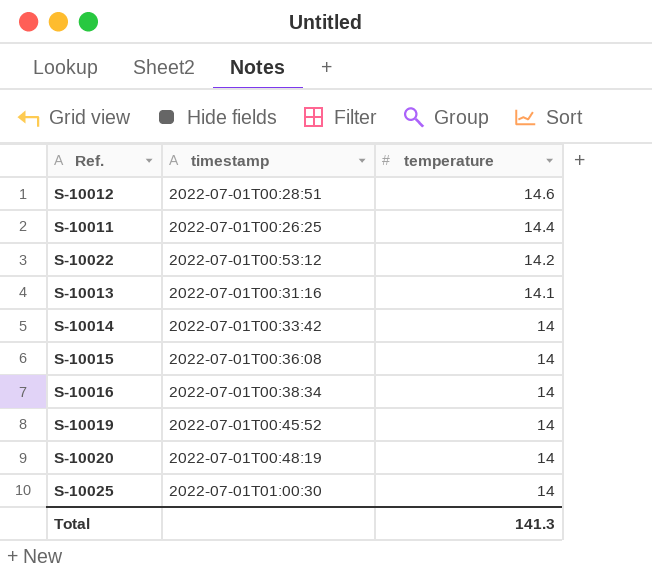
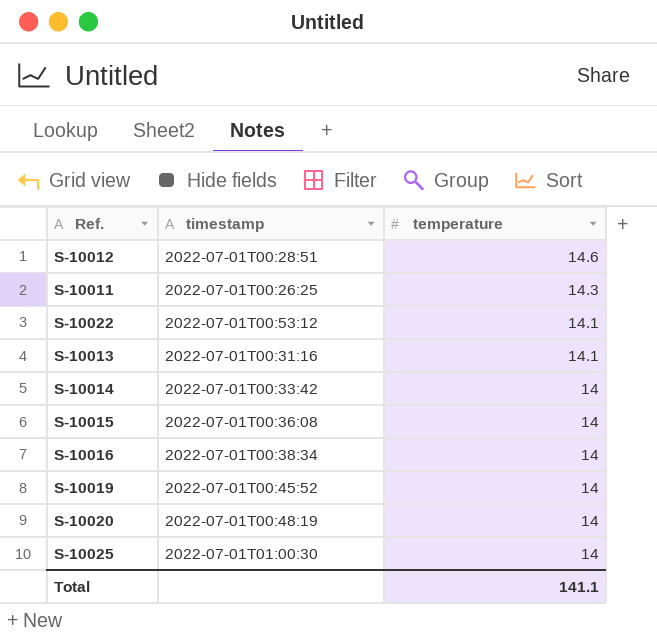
S-10011 | temperature: 14.4 -> 14.3
S-10022 | temperature: 14.2 -> 14.1
Total | temperature: 141.3 -> 141.1

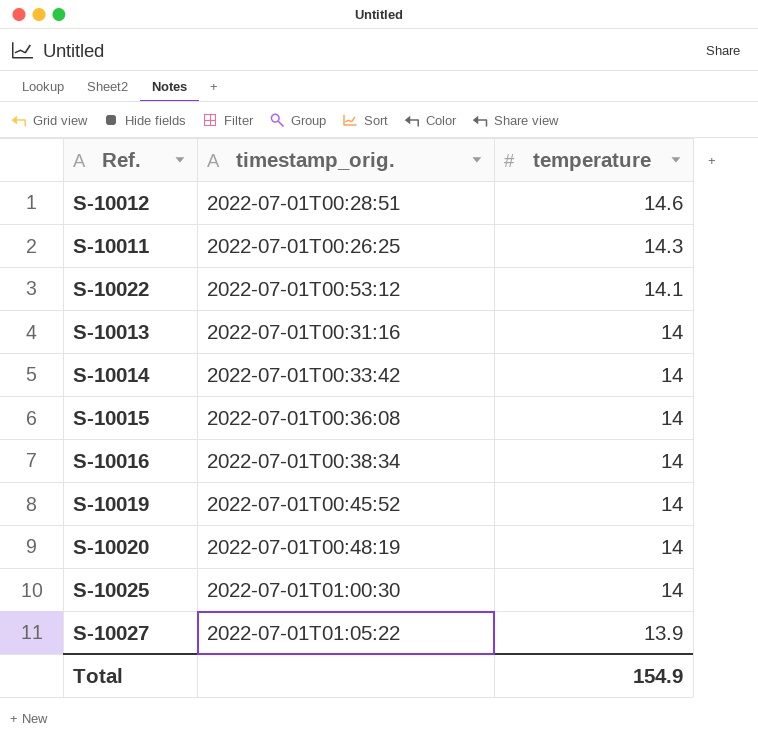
column name: timestamp -> timestamp_orig.
S-10013 | temperature: 14.1 -> 14
row S-10027: none -> 2022-07-01T01:05:22 | 13.9
Total | temperature: 141.1 -> 154.9

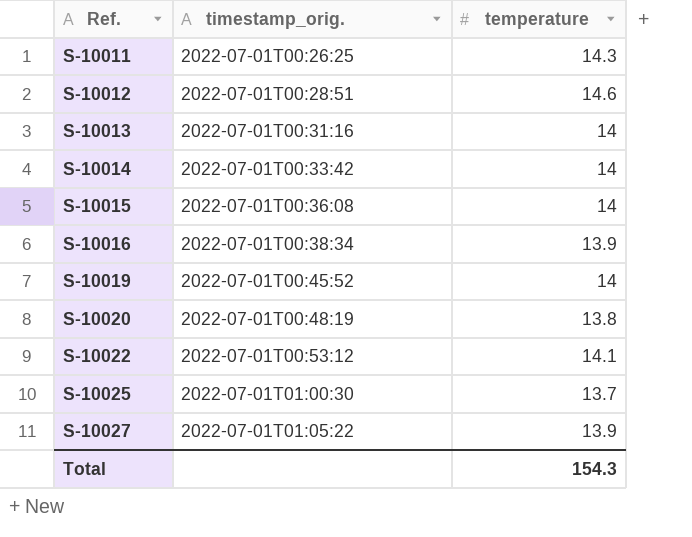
row order: temperature descending -> Ref. ascending
S-10016 | temperature: 14 -> 13.9
S-10020 | temperature: 14 -> 13.8
S-10025 | temperature: 14 -> 13.7
Total | temperature: 154.9 -> 154.3

